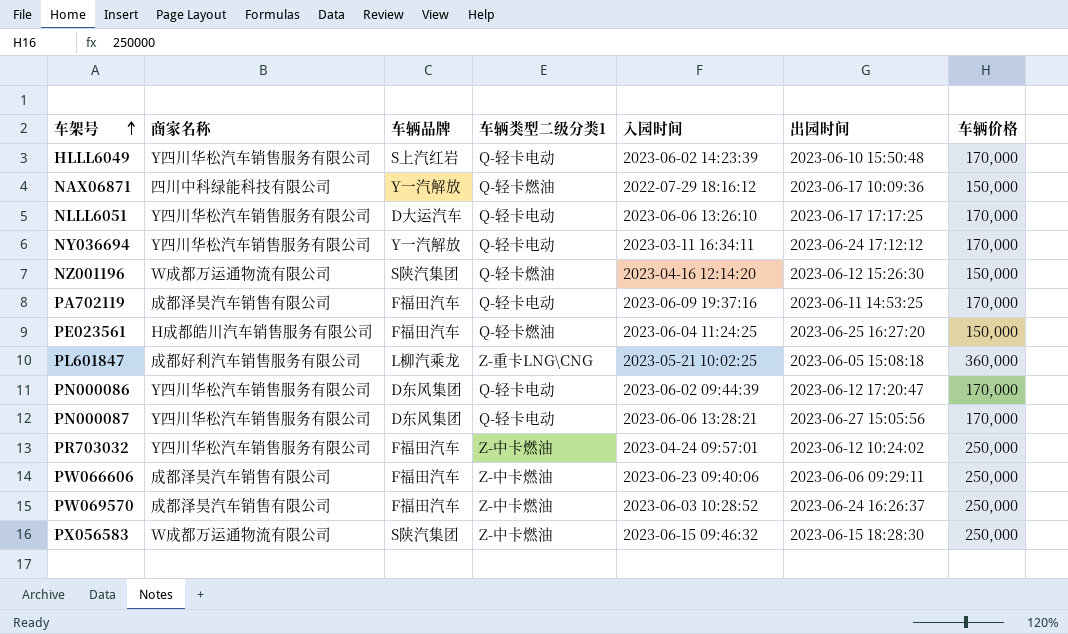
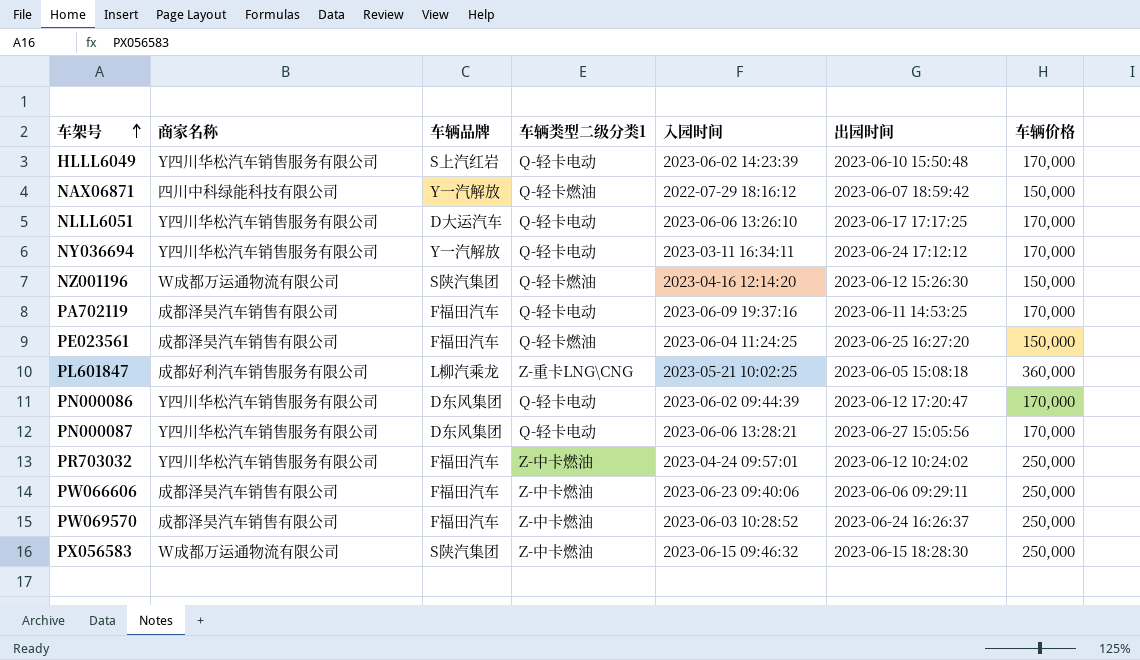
NAX06871 | 出园时间: 2023-06-17 10:09:36 -> 2023-06-07 18:59:42
PE023561 | 商家名称: H成都皓川汽车销售服务有限公司 -> 成都泽昊汽车销售有限公司

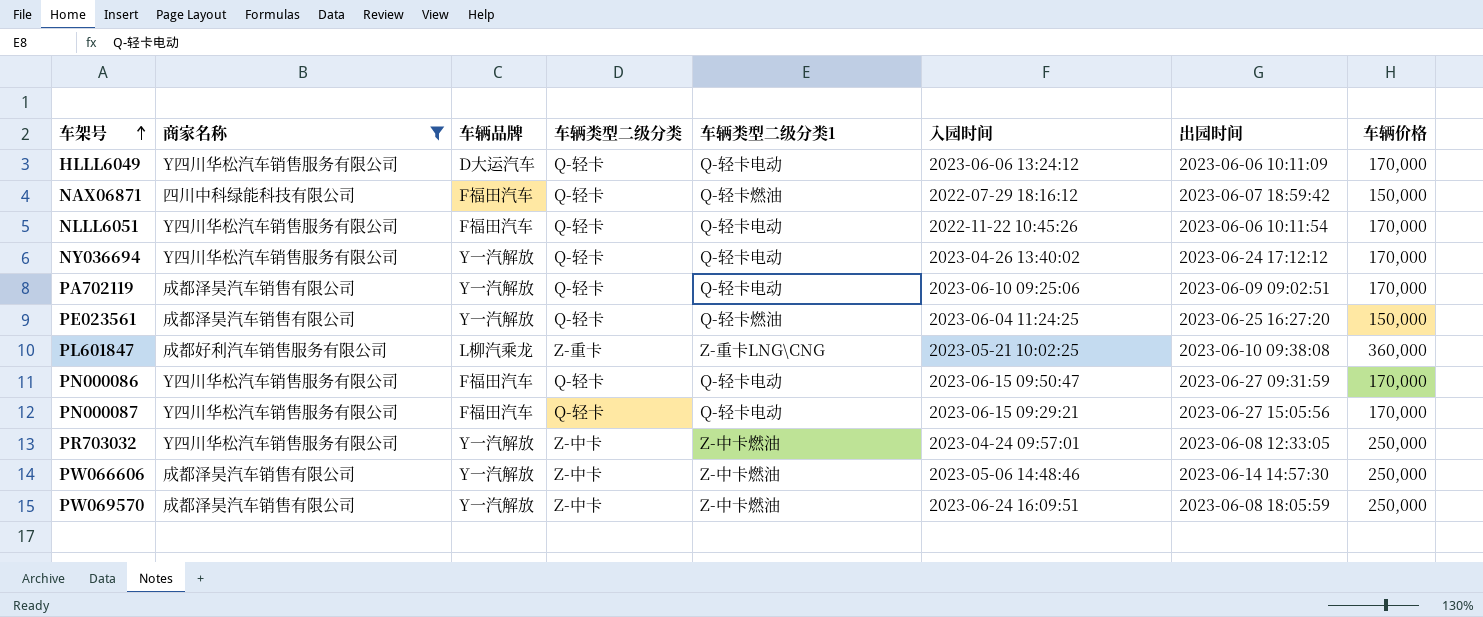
filter: none -> 商家名称 != W成都万运通物流有限公司
column 车辆类型二级分类 | position: none -> 4
HLLL6049 | 车辆品牌: S上汽红岩 -> D大运汽车
HLLL6049 | 入园时间: 2023-06-02 14:23:39 -> 2023-06-06 13:24:12
HLLL6049 | 出园时间: 2023-06-10 15:50:48 -> 2023-06-06 10:11:09
NAX06871 | 车辆品牌: Y一汽解放 -> F福田汽车
NLLL6051 | 车辆品牌: D大运汽车 -> F福田汽车
NLLL6051 | 入园时间: 2023-06-06 13:26:10 -> 2022-11-22 10:45:26
NLLL6051 | 出园时间: 2023-06-17 17:17:25 -> 2023-06-06 10:11:54
NY036694 | 入园时间: 2023-03-11 16:34:11 -> 2023-04-26 13:40:02
PA702119 | 车辆品牌: F福田汽车 -> Y一汽解放
PA702119 | 入园时间: 2023-06-09 19:37:16 -> 2023-06-10 09:25:06
PA702119 | 出园时间: 2023-06-11 14:53:25 -> 2023-06-09 09:02:51
PE023561 | 车辆品牌: F福田汽车 -> Y一汽解放
PL601847 | 出园时间: 2023-06-05 15:08:18 -> 2023-06-10 09:38:08
PN000086 | 车辆品牌: D东风集团 -> F福田汽车
PN000086 | 入园时间: 2023-06-02 09:44:39 -> 2023-06-15 09:50:47
PN000086 | 出园时间: 2023-06-12 17:20:47 -> 2023-06-27 09:31:59
PN000087 | 车辆品牌: D东风集团 -> F福田汽车
PN000087 | 入园时间: 2023-06-06 13:28:21 -> 2023-06-15 09:29:21
PR703032 | 车辆品牌: F福田汽车 -> Y一汽解放
PR703032 | 出园时间: 2023-06-12 10:24:02 -> 2023-06-08 12:33:05
PW066606 | 车辆品牌: F福田汽车 -> Y一汽解放
PW066606 | 入园时间: 2023-06-23 09:40:06 -> 2023-05-06 14:48:46
PW066606 | 出园时间: 2023-06-06 09:29:11 -> 2023-06-14 14:57:30
PW069570 | 车辆品牌: F福田汽车 -> Y一汽解放
PW069570 | 入园时间: 2023-06-03 10:28:52 -> 2023-06-24 16:09:51
PW069570 | 出园时间: 2023-06-24 16:26:37 -> 2023-06-08 18:05:59

